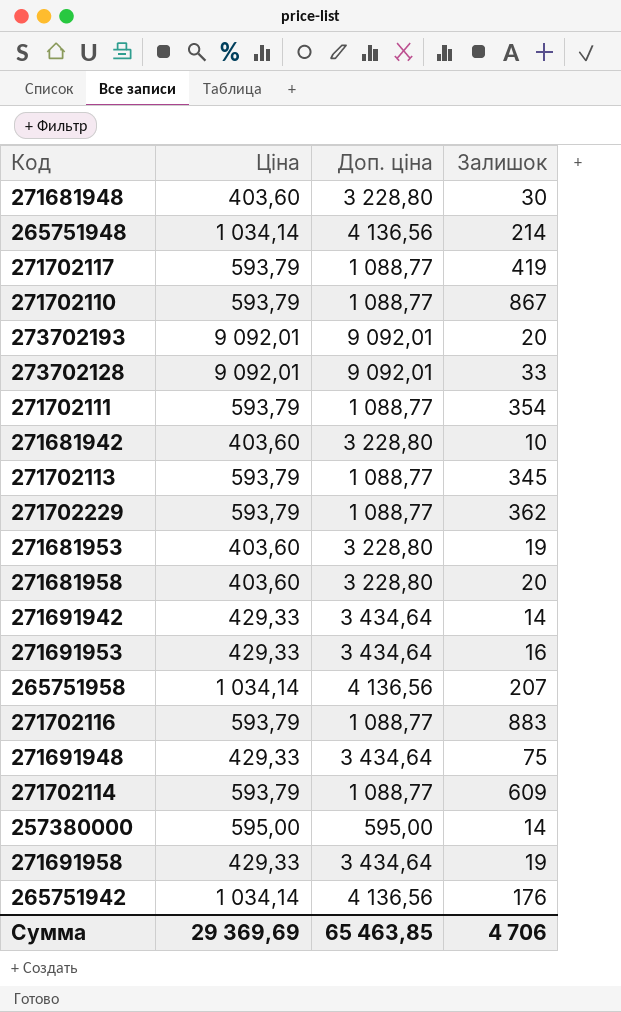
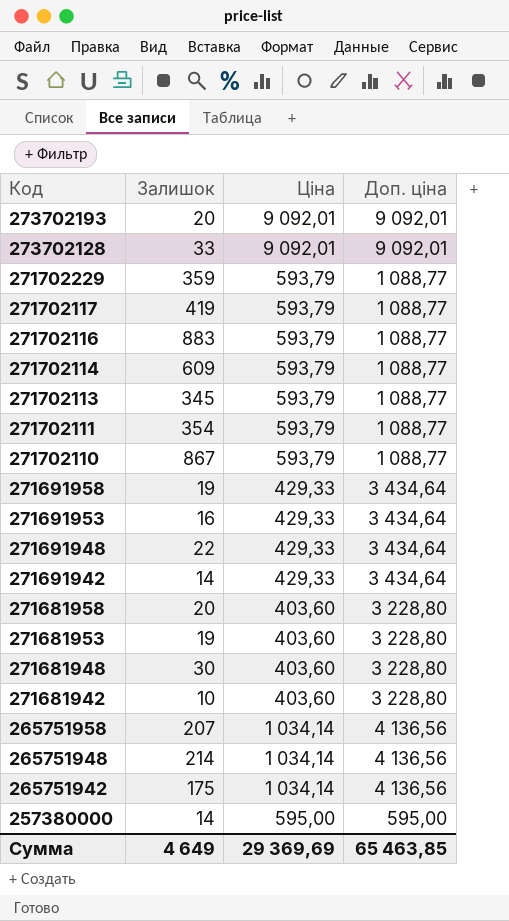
row order: none -> Код descending
column Залишок | position: 4 -> 2
271702229 | Залишок: 362 -> 359
271691948 | Залишок: 75 -> 22
265751942 | Залишок: 176 -> 175
Сумма | Залишок: 4 706 -> 4 649

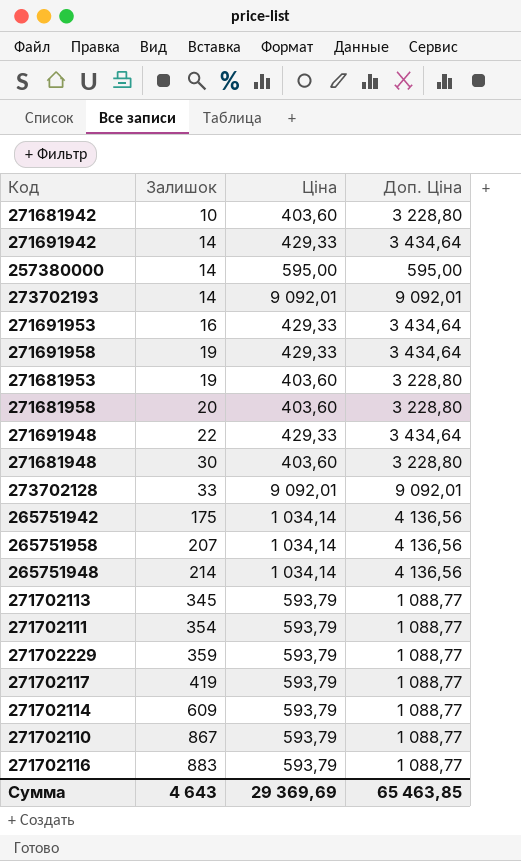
row order: Код descending -> Залишок ascending
column name: Доп. ціна -> Доп. Ціна
273702193 | Залишок: 20 -> 14
Сумма | Залишок: 4 649 -> 4 643

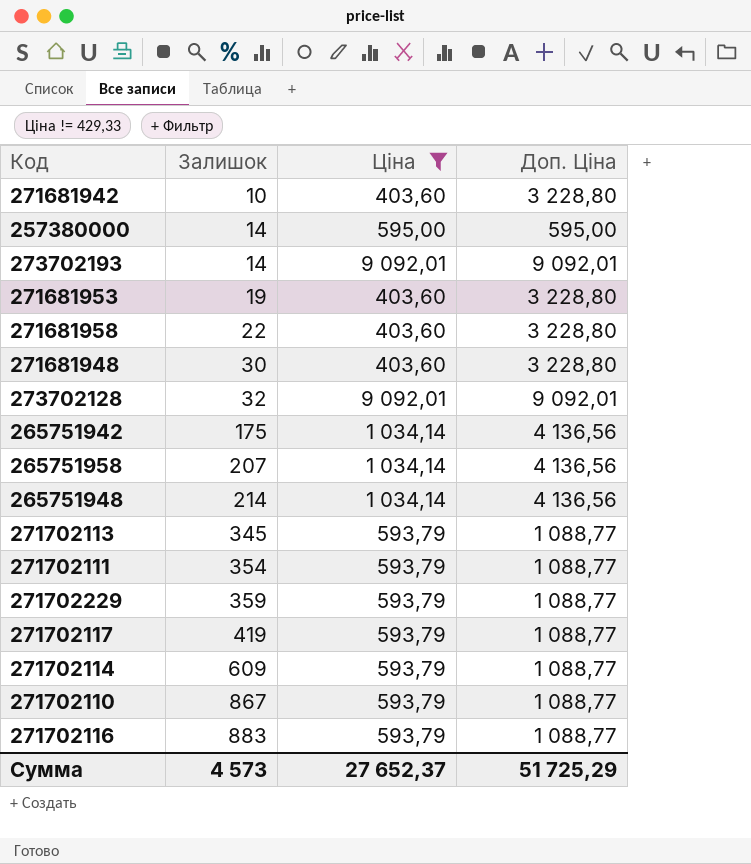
filter: none -> Ціна != 429,33
271681958 | Залишок: 20 -> 22
273702128 | Залишок: 33 -> 32
Сумма | Залишок: 4 643 -> 4 573
Сумма | Ціна: 29 369,69 -> 27 652,37
Сумма | Доп. Ціна: 65 463,85 -> 51 725,29

